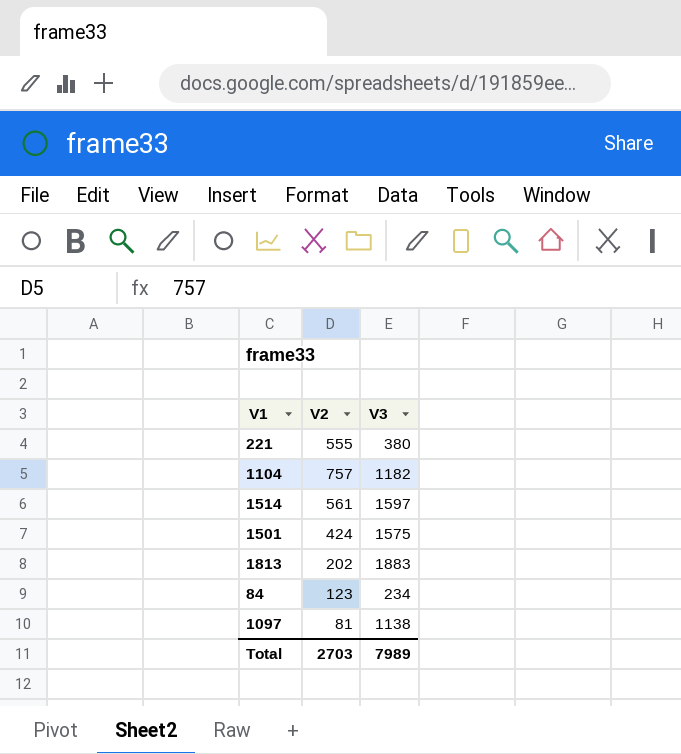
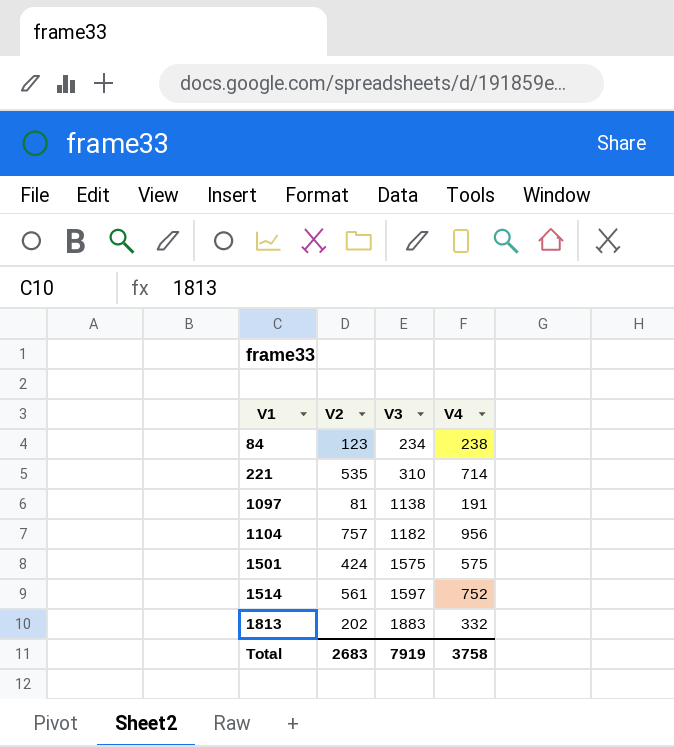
row order: none -> V1 ascending
column V4 | position: none -> 4
221 | V2: 555 -> 535
221 | V3: 380 -> 310
Total | V2: 2703 -> 2683
Total | V3: 7989 -> 7919

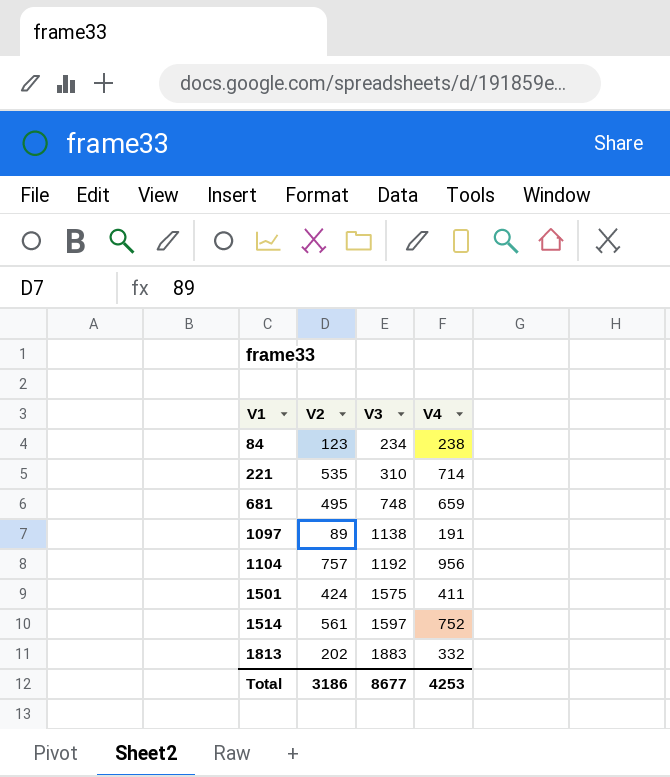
row 681: none -> 495 | 748 | 659
1097 | V2: 81 -> 89
1104 | V3: 1182 -> 1192
1501 | V4: 575 -> 411
Total | V2: 2683 -> 3186
Total | V3: 7919 -> 8677
Total | V4: 3758 -> 4253

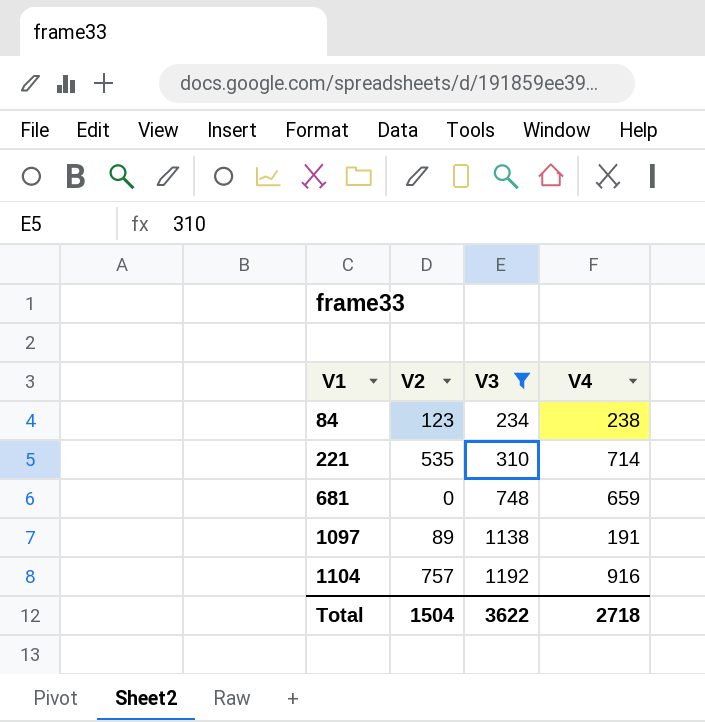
filter: none -> V3 <= 1192
681 | V2: 495 -> 0
1104 | V4: 956 -> 916
Total | V2: 3186 -> 1504
Total | V3: 8677 -> 3622
Total | V4: 4253 -> 2718

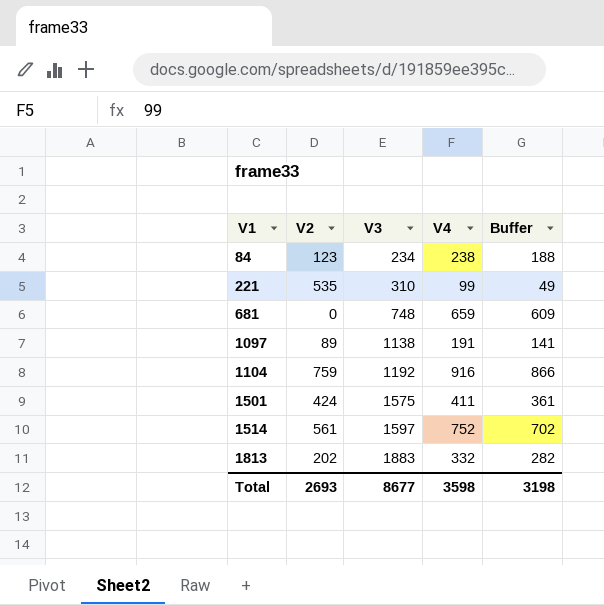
filter: V3 <= 1192 -> none
column Buffer | formula: none -> [V4] - 50
221 | V4: 714 -> 99
1104 | V2: 757 -> 759
Total | V2: 1504 -> 2693
Total | V3: 3622 -> 8677
Total | V4: 2718 -> 3598

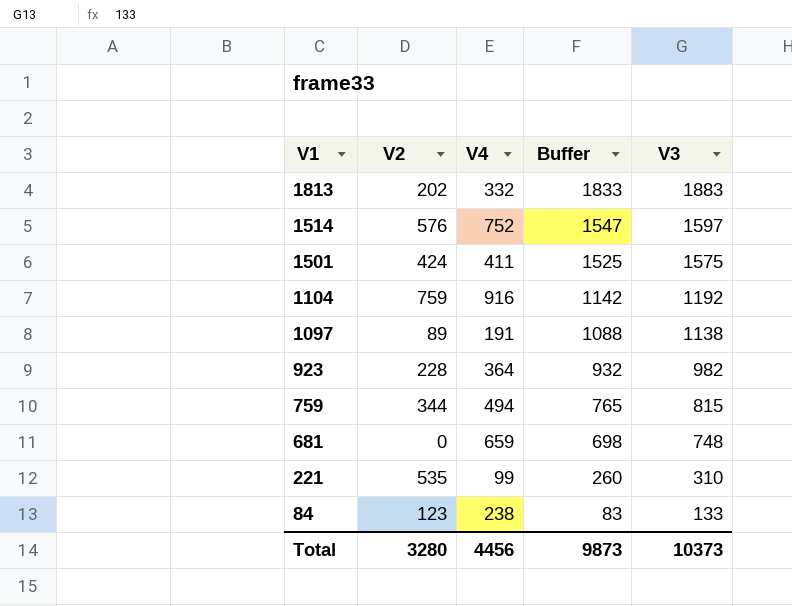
row order: V1 ascending -> V1 descending
column Buffer | formula: [V4] - 50 -> [V3] - 50
column V3 | position: 3 -> 5
1514 | V2: 561 -> 576
row 923: none -> 228 | 364 | 932 | 982
row 759: none -> 344 | 494 | 765 | 815
84 | V3: 234 -> 133
Total | V2: 2693 -> 3280
Total | V4: 3598 -> 4456
Total | Buffer: 3198 -> 9873
Total | V3: 8677 -> 10373

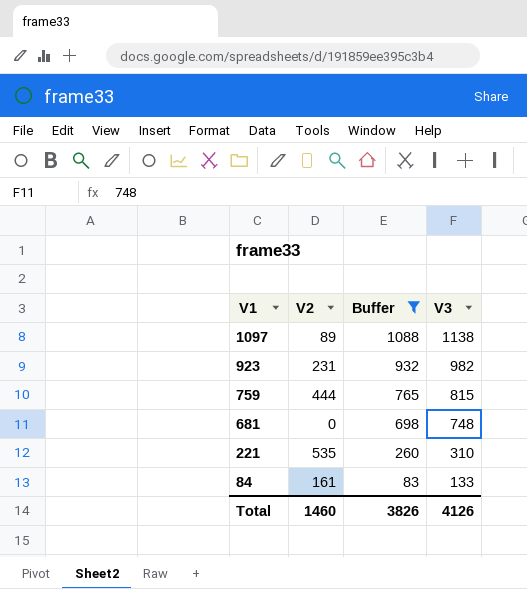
filter: none -> Buffer <= 1088
column V4 | position: 3 -> none
923 | V2: 228 -> 231
759 | V2: 344 -> 444
84 | V2: 123 -> 161
Total | V2: 3280 -> 1460
Total | Buffer: 9873 -> 3826
Total | V3: 10373 -> 4126

